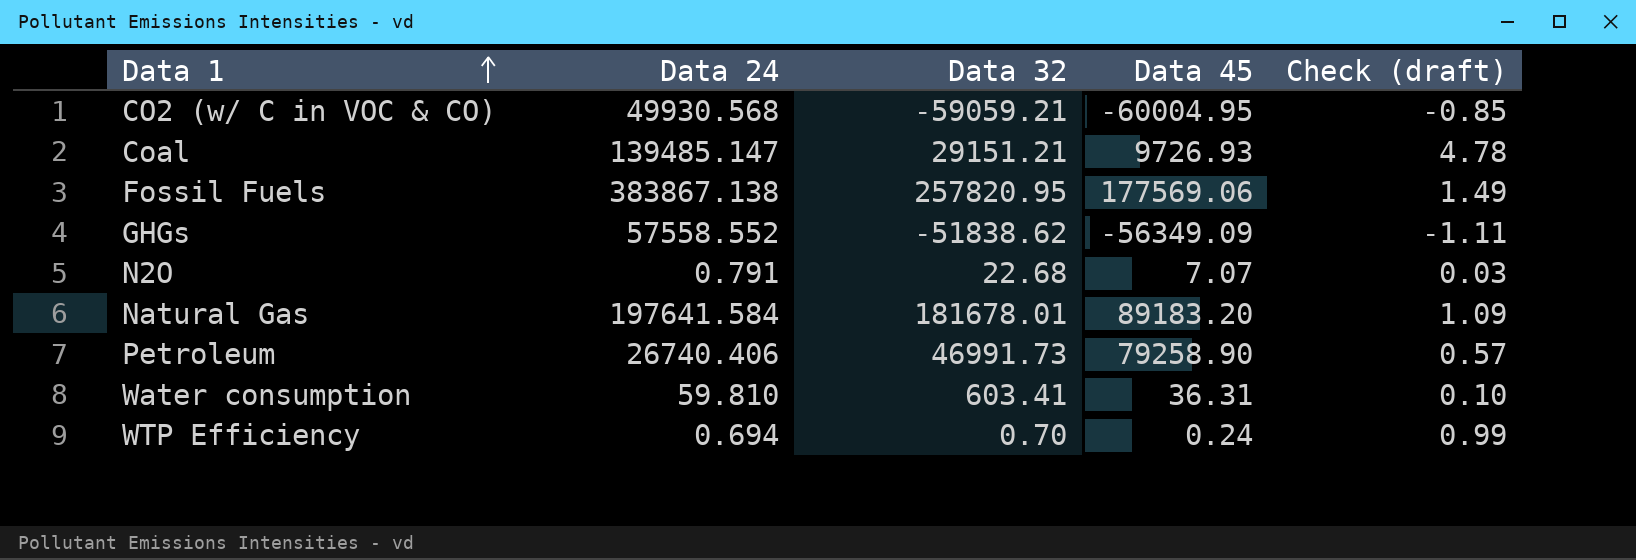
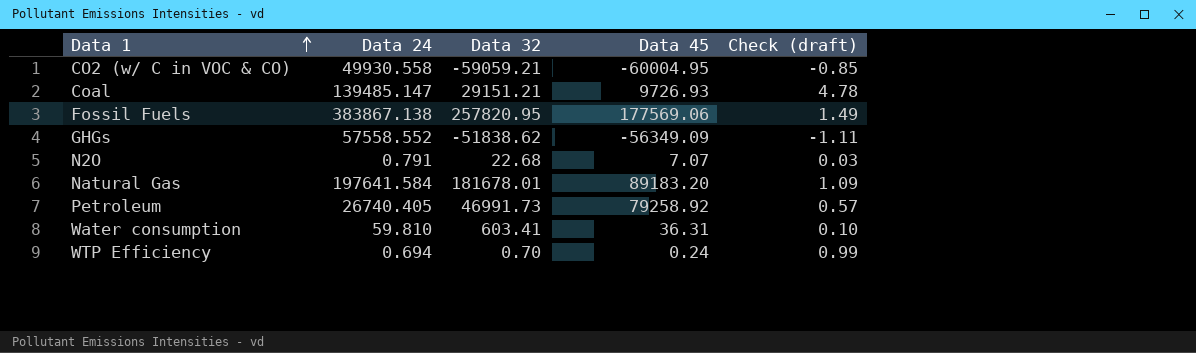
CO2 (w/ C in VOC & CO) | Data 24: 49930.568 -> 49930.558
Petroleum | Data 24: 26740.406 -> 26740.405
Petroleum | Data 45: 79258.90 -> 79258.92

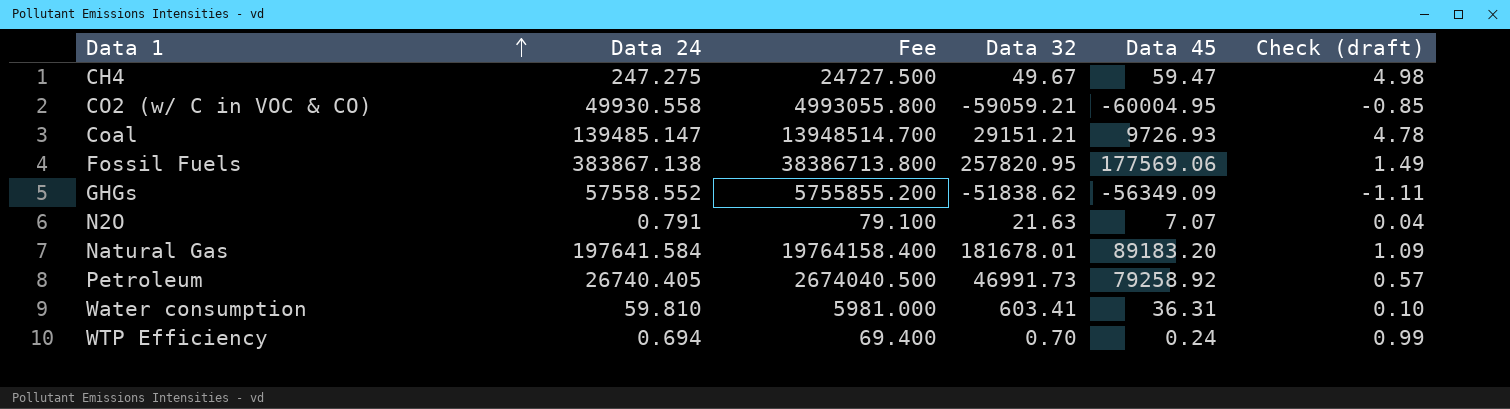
column Fee | formula: none -> [Data 24] * 100
row CH4: none -> 247.275 | 24727.500 | 49.67 | 59.47 | 4.98
N2O | Data 32: 22.68 -> 21.63
N2O | Check (draft): 0.03 -> 0.04

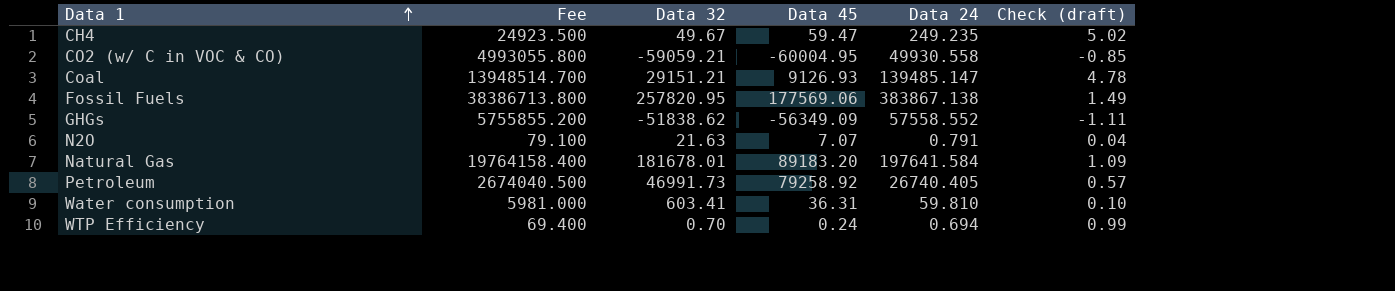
column Data 24 | position: 2 -> 5
CH4 | Fee: 24727.500 -> 24923.500
CH4 | Data 24: 247.275 -> 249.235
CH4 | Check (draft): 4.98 -> 5.02
Coal | Data 45: 9726.93 -> 9126.93

